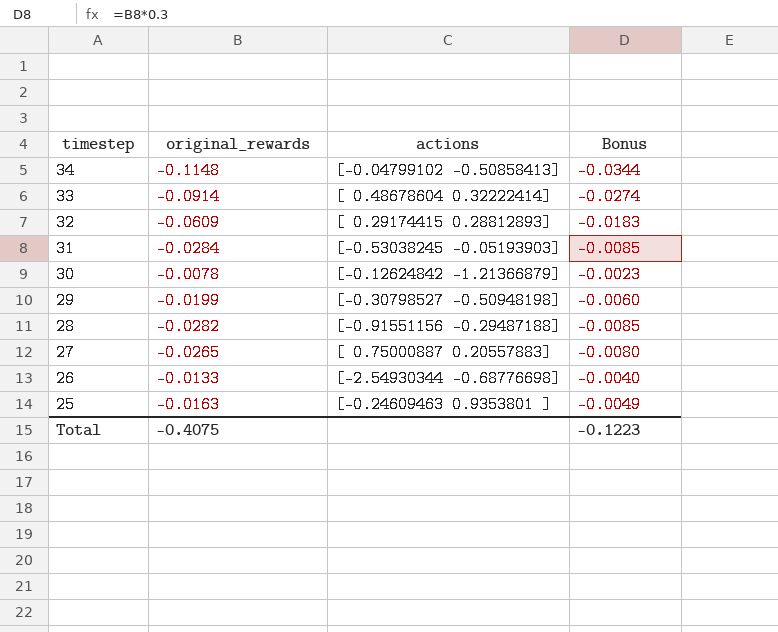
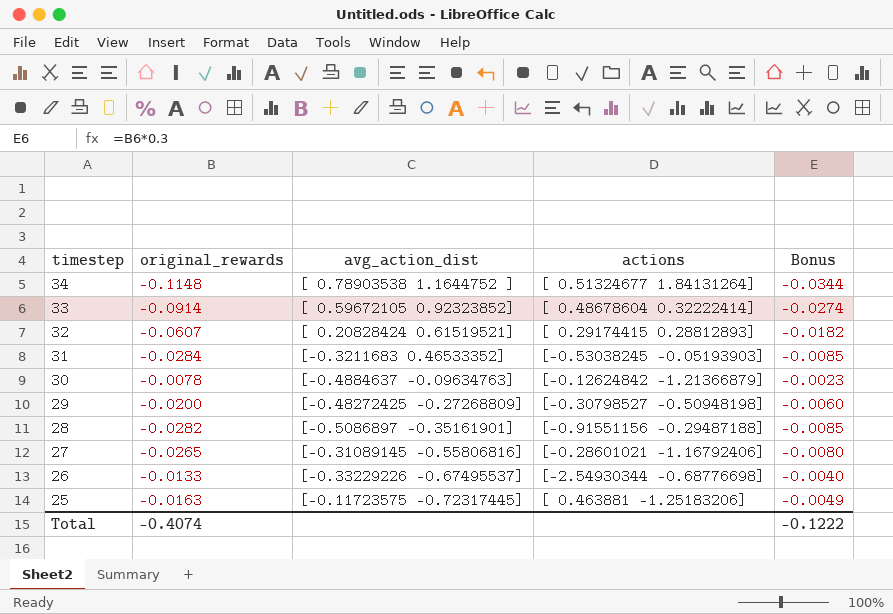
column avg_action_dist | position: none -> 3
34 | actions: [-0.04799102 -0.50858413] -> [ 0.51324677 1.84131264]
32 | original_rewards: -0.0609 -> -0.0607
32 | Bonus: -0.0183 -> -0.0182
29 | original_rewards: -0.0199 -> -0.0200
27 | actions: [ 0.75000887 0.20557883] -> [-0.28601021 -1.16792406]
25 | actions: [-0.24609463 0.9353801 ] -> [ 0.463881 -1.25183206]
Total | original_rewards: -0.4075 -> -0.4074
Total | Bonus: -0.1223 -> -0.1222

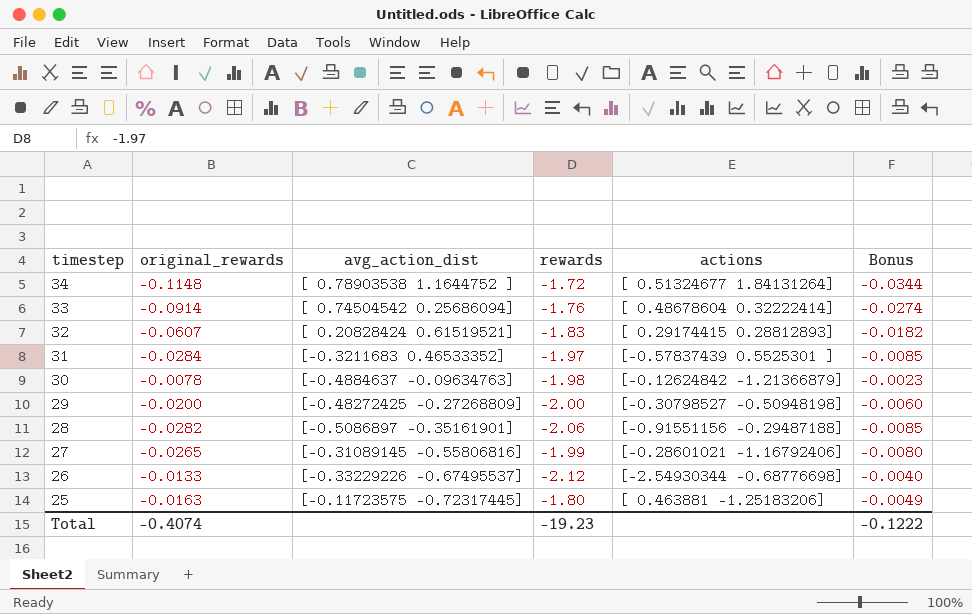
column rewards | position: none -> 4
33 | avg_action_dist: [ 0.59672105 0.92323852] -> [ 0.74504542 0.25686094]
31 | actions: [-0.53038245 -0.05193903] -> [-0.57837439 0.5525301 ]

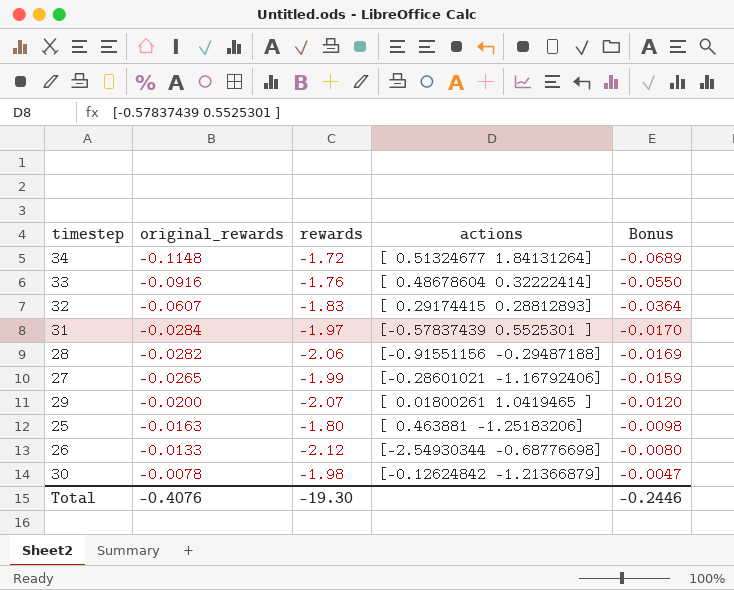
row order: timestep descending -> original_rewards ascending
column avg_action_dist | position: 3 -> none
column Bonus | formula: [original_rewards] * 0.3 -> [original_rewards] * 0.6
33 | original_rewards: -0.0914 -> -0.0916
29 | rewards: -2.00 -> -2.07
29 | actions: [-0.30798527 -0.50948198] -> [ 0.01800261 1.0419465 ]
Total | original_rewards: -0.4074 -> -0.4076
Total | rewards: -19.23 -> -19.30
Total | Bonus: -0.1222 -> -0.2446

